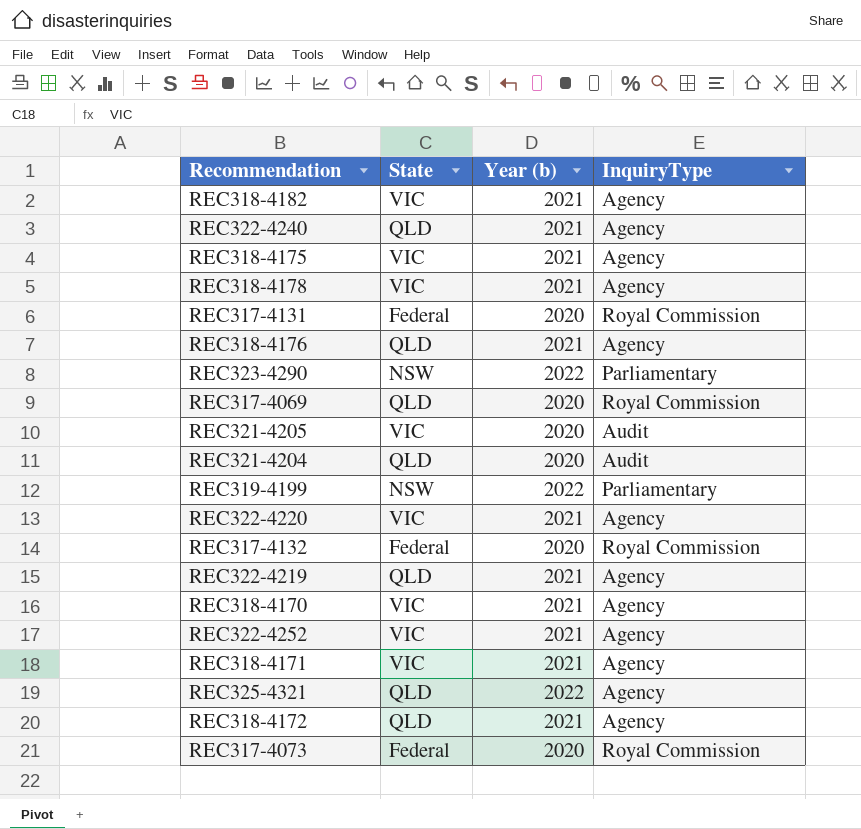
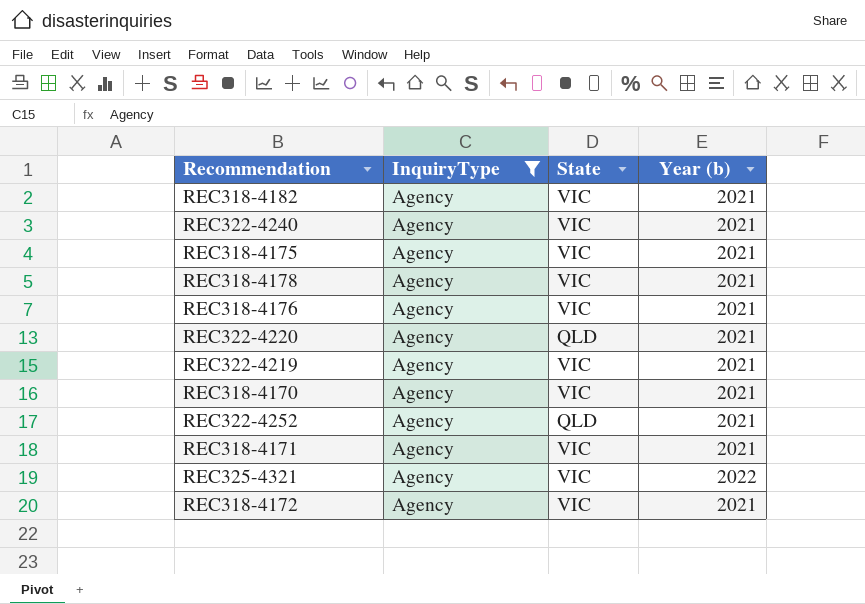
filter: none -> InquiryType = Agency
column InquiryType | position: 4 -> 2
REC322-4240 | State: QLD -> VIC
REC318-4176 | State: QLD -> VIC
REC322-4220 | State: VIC -> QLD
REC322-4219 | State: QLD -> VIC
REC322-4252 | State: VIC -> QLD
REC325-4321 | State: QLD -> VIC
REC318-4172 | State: QLD -> VIC

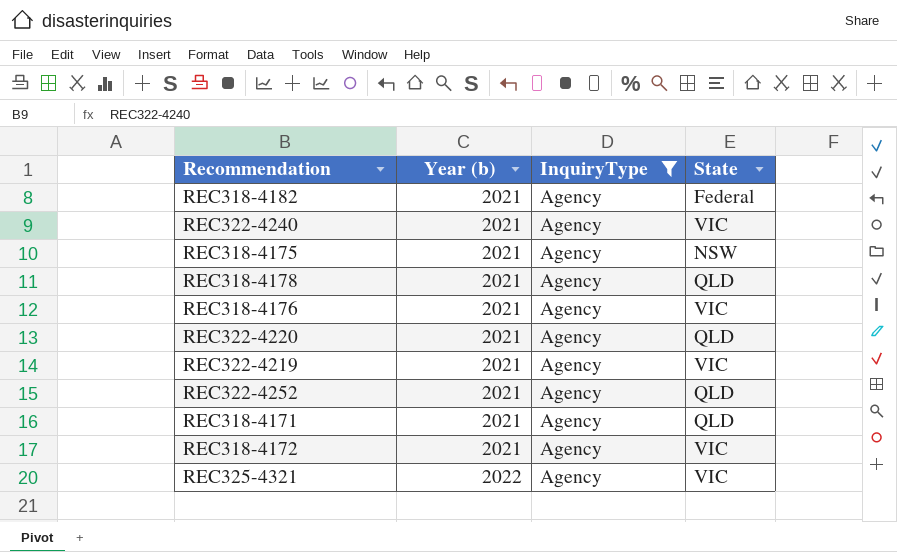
row order: none -> Year (b) ascending
column Year (b) | position: 4 -> 2
row REC318-4170: Agency | VIC | 2021 -> none
REC318-4182 | State: VIC -> Federal
REC318-4175 | State: VIC -> NSW
REC318-4178 | State: VIC -> QLD
REC318-4171 | State: VIC -> QLD

